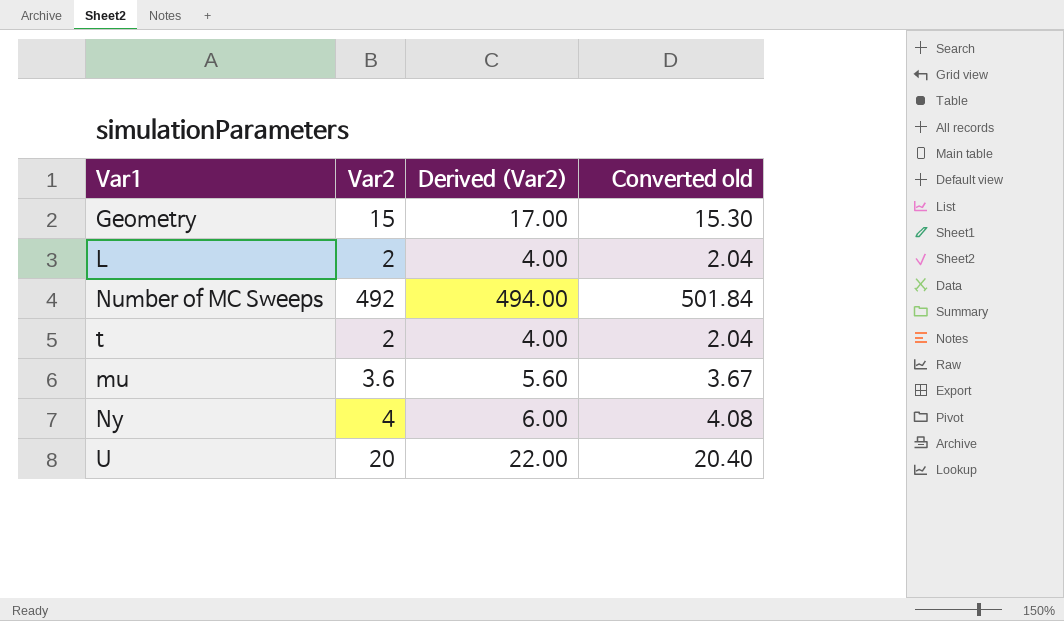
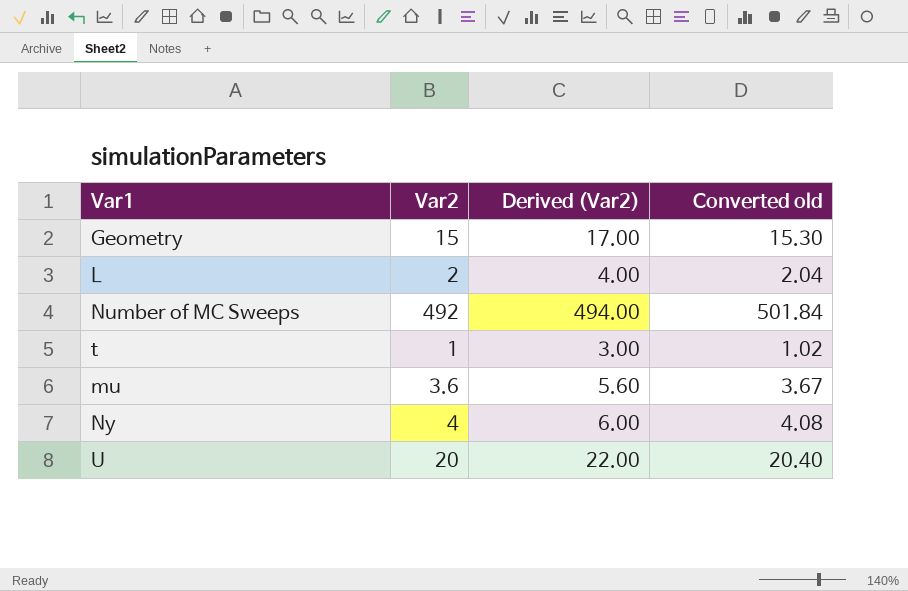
t | Var2: 2 -> 1
t | Derived (Var2): 4.00 -> 3.00
t | Converted old: 2.04 -> 1.02

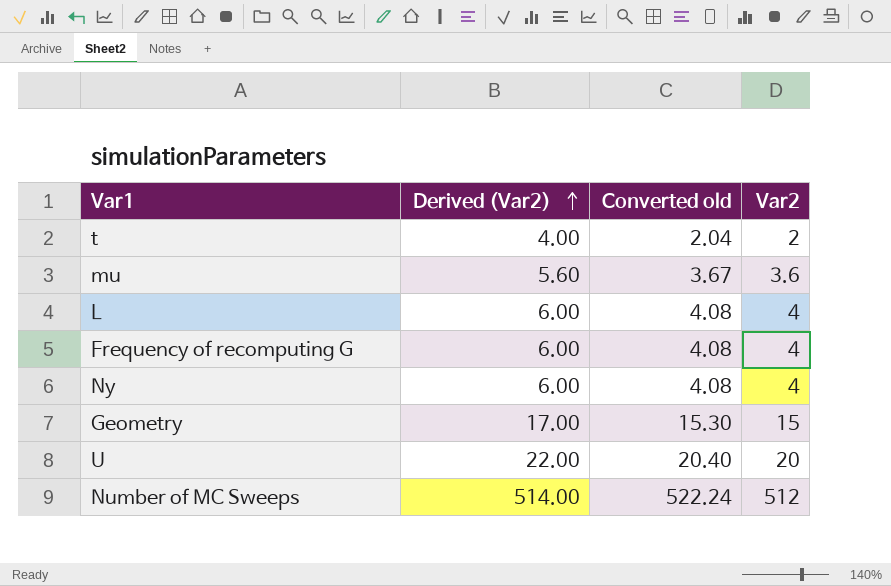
row order: none -> Derived (Var2) ascending
column Var2 | position: 2 -> 4
t | Derived (Var2): 3.00 -> 4.00
t | Converted old: 1.02 -> 2.04
t | Var2: 1 -> 2
L | Derived (Var2): 4.00 -> 6.00
L | Converted old: 2.04 -> 4.08
L | Var2: 2 -> 4
row Frequency of recomputing G: none -> 6.00 | 4.08 | 4
Number of MC Sweeps | Derived (Var2): 494.00 -> 514.00
Number of MC Sweeps | Converted old: 501.84 -> 522.24
Number of MC Sweeps | Var2: 492 -> 512

